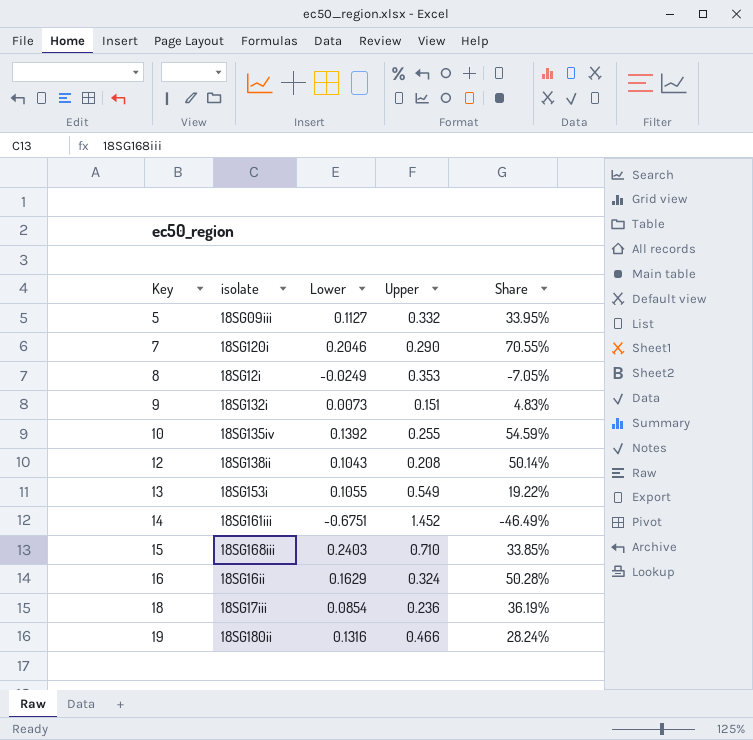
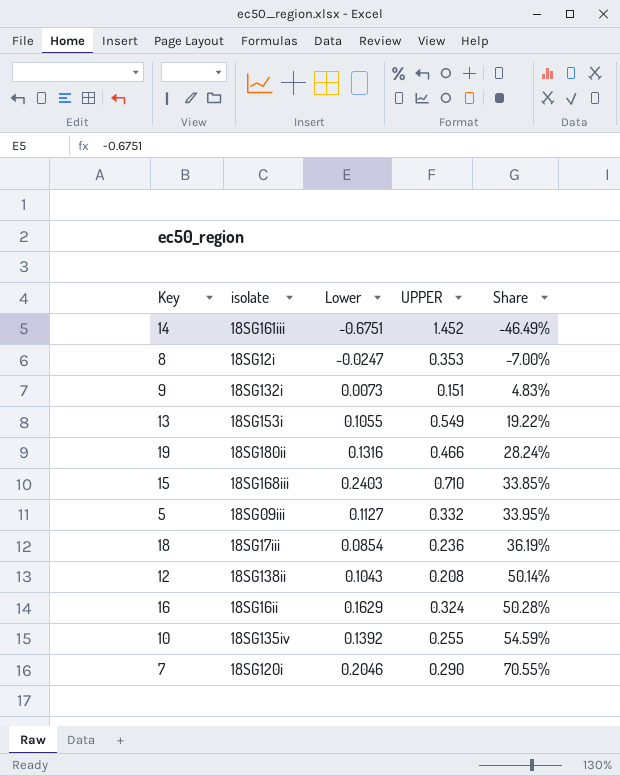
row order: Key ascending -> Share ascending
column name: Upper -> UPPER
8 | Lower: -0.0249 -> -0.0247
8 | Share: -7.05% -> -7.00%

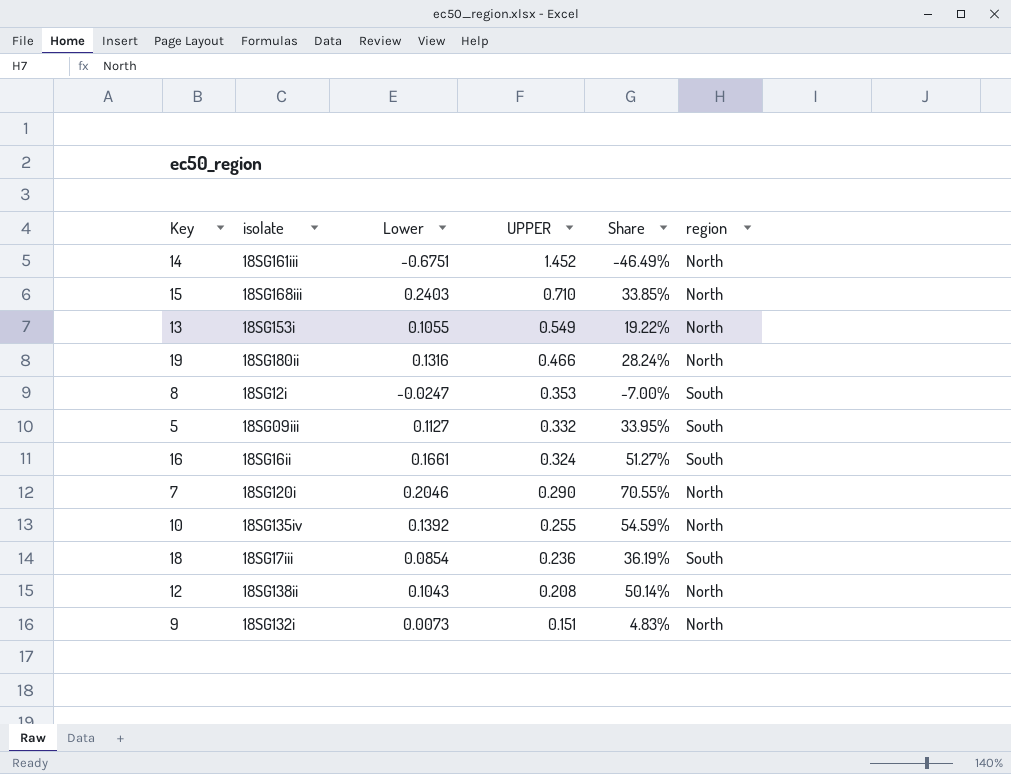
row order: Share ascending -> UPPER descending
column region | position: none -> 6
16 | Lower: 0.1629 -> 0.1661
16 | Share: 50.28% -> 51.27%

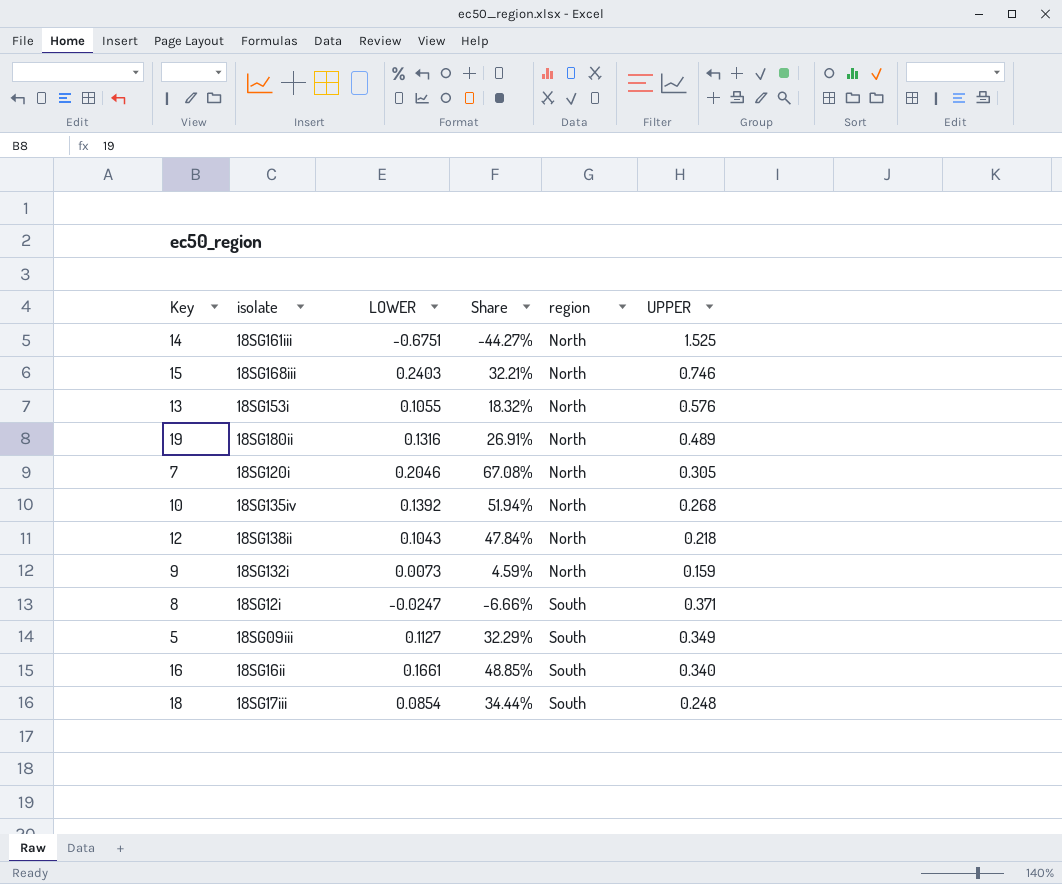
row order: UPPER descending -> region ascending
column name: Lower -> LOWER
column UPPER | position: 4 -> 6
14 | Share: -46.49% -> -44.27%
14 | UPPER: 1.452 -> 1.525
15 | Share: 33.85% -> 32.21%
15 | UPPER: 0.710 -> 0.746
13 | Share: 19.22% -> 18.32%
13 | UPPER: 0.549 -> 0.576
19 | Share: 28.24% -> 26.91%
19 | UPPER: 0.466 -> 0.489
7 | Share: 70.55% -> 67.08%
7 | UPPER: 0.290 -> 0.305
10 | Share: 54.59% -> 51.94%
10 | UPPER: 0.255 -> 0.268
12 | Share: 50.14% -> 47.84%
12 | UPPER: 0.208 -> 0.218
9 | Share: 4.83% -> 4.59%
9 | UPPER: 0.151 -> 0.159
8 | Share: -7.00% -> -6.66%
8 | UPPER: 0.353 -> 0.371
5 | Share: 33.95% -> 32.29%
5 | UPPER: 0.332 -> 0.349
16 | Share: 51.27% -> 48.85%
16 | UPPER: 0.324 -> 0.340
18 | Share: 36.19% -> 34.44%
18 | UPPER: 0.236 -> 0.248

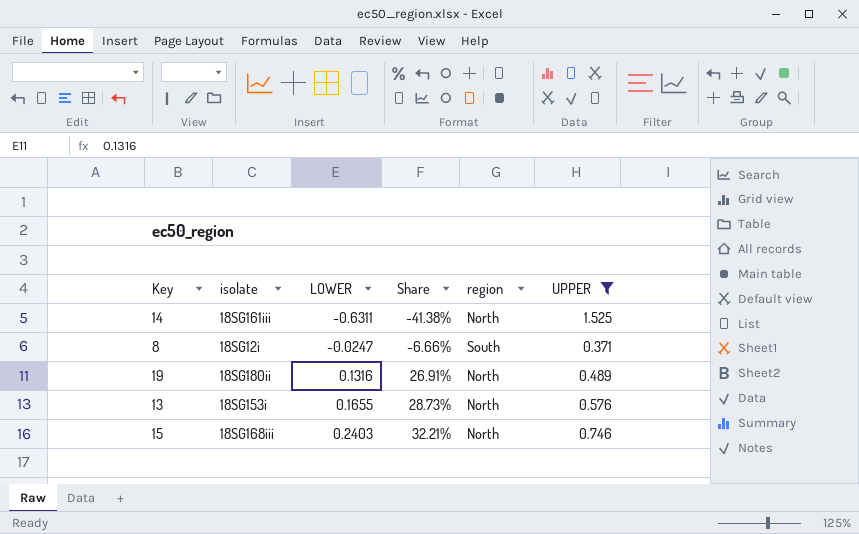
filter: none -> UPPER >= 0.371
row order: region ascending -> LOWER ascending
14 | LOWER: -0.6751 -> -0.6311
14 | Share: -44.27% -> -41.38%
13 | LOWER: 0.1055 -> 0.1655
13 | Share: 18.32% -> 28.73%

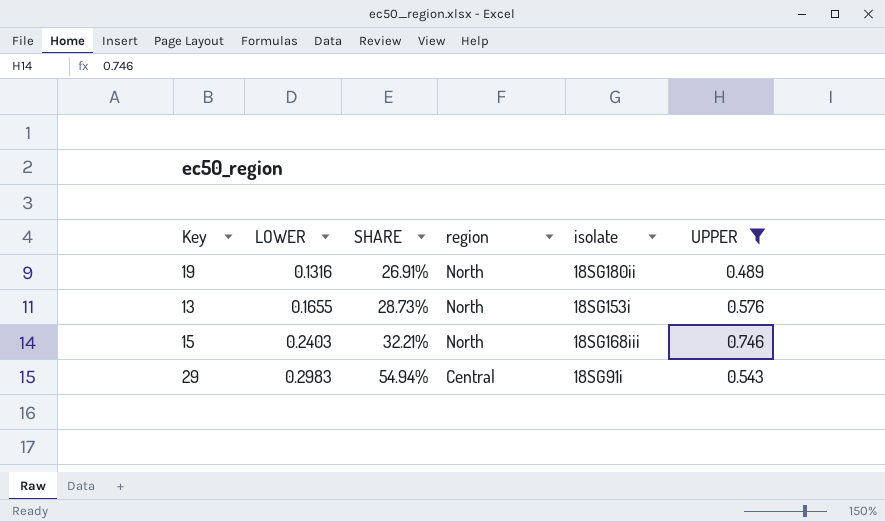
column name: Share -> SHARE
column isolate | position: 2 -> 5
row 14: 18SG161iii | -0.6311 | -41.38% | North | 1.525 -> none
row 8: 18SG12i | -0.0247 | -6.66% | South | 0.371 -> none
row 29: none -> 0.2983 | 54.94% | Central | 18SG91i | 0.543

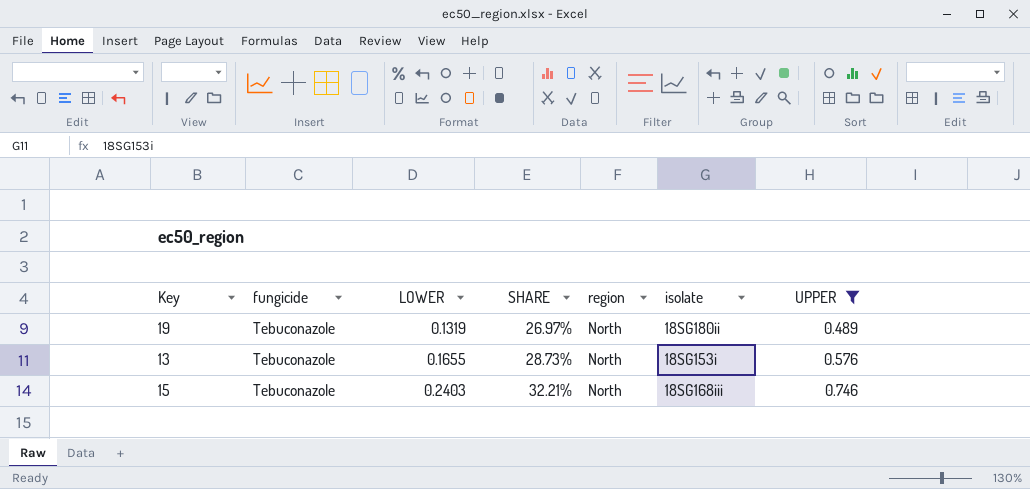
column fungicide | position: none -> 2
row 29: 0.2983 | 54.94% | Central | 18SG91i | 0.543 -> none
19 | LOWER: 0.1316 -> 0.1319
19 | SHARE: 26.91% -> 26.97%

